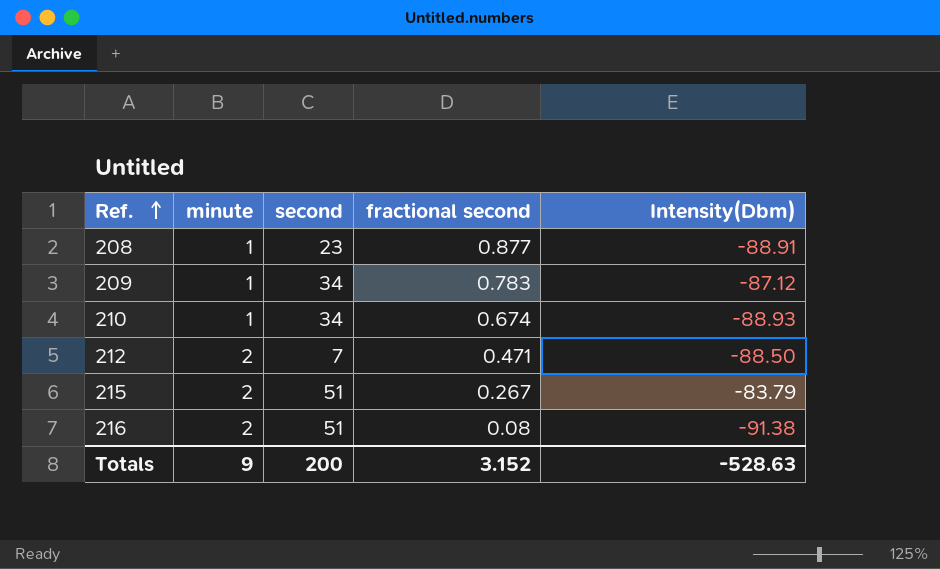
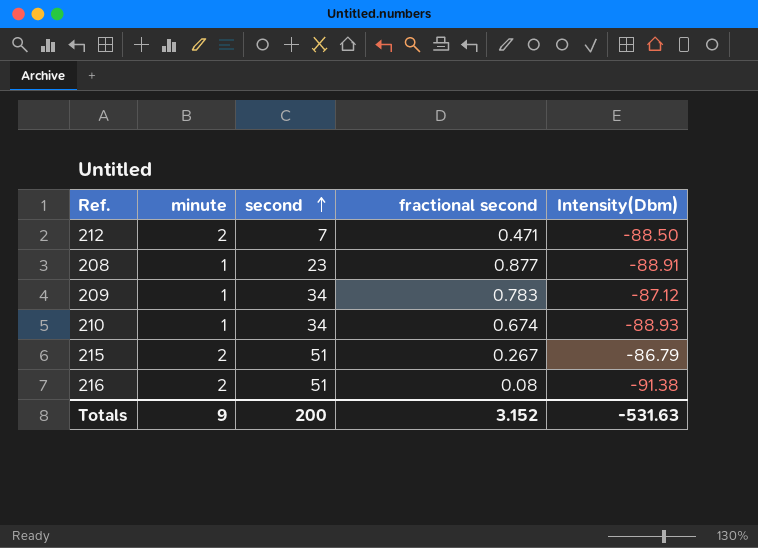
row order: Ref. ascending -> second ascending
215 | Intensity(Dbm): -83.79 -> -86.79
Totals | Intensity(Dbm): -528.63 -> -531.63

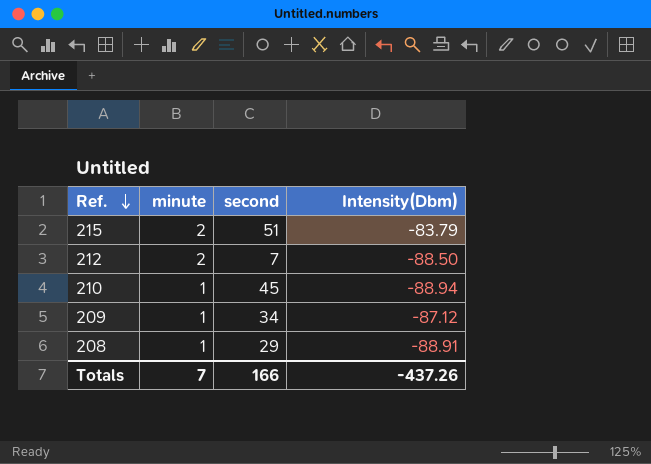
row order: second ascending -> Ref. descending
column fractional second | position: 4 -> none
row 216: 2 | 51 | 0.08 | -91.38 -> none
215 | Intensity(Dbm): -86.79 -> -83.79
210 | second: 34 -> 45
210 | Intensity(Dbm): -88.93 -> -88.94
208 | second: 23 -> 29
Totals | minute: 9 -> 7
Totals | second: 200 -> 166
Totals | Intensity(Dbm): -531.63 -> -437.26

